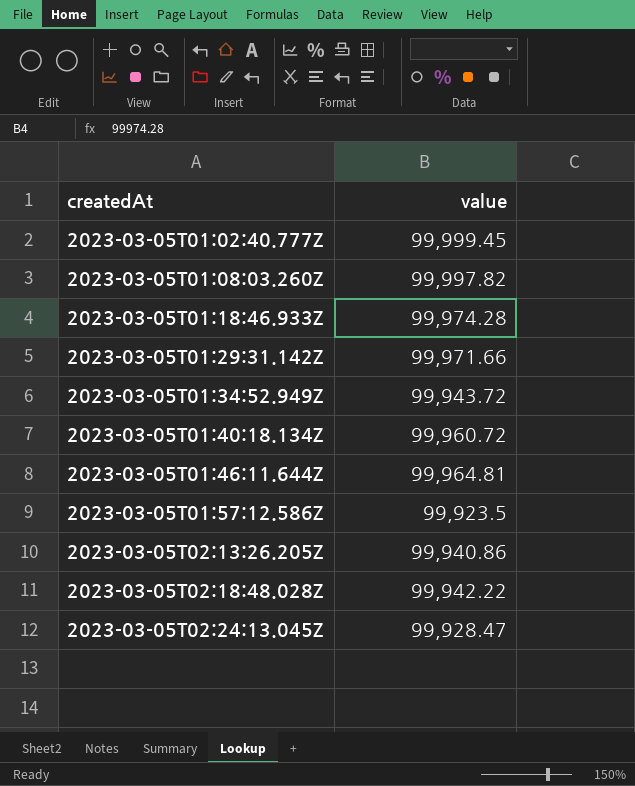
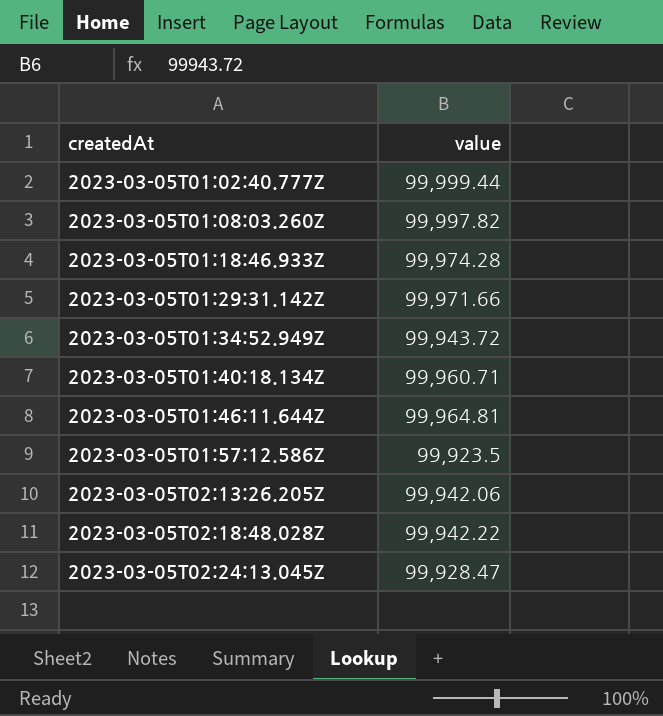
2023-03-05T01:02:40.777Z | value: 99,999.45 -> 99,999.44
2023-03-05T01:40:18.134Z | value: 99,960.72 -> 99,960.71
2023-03-05T02:13:26.205Z | value: 99,940.86 -> 99,942.06

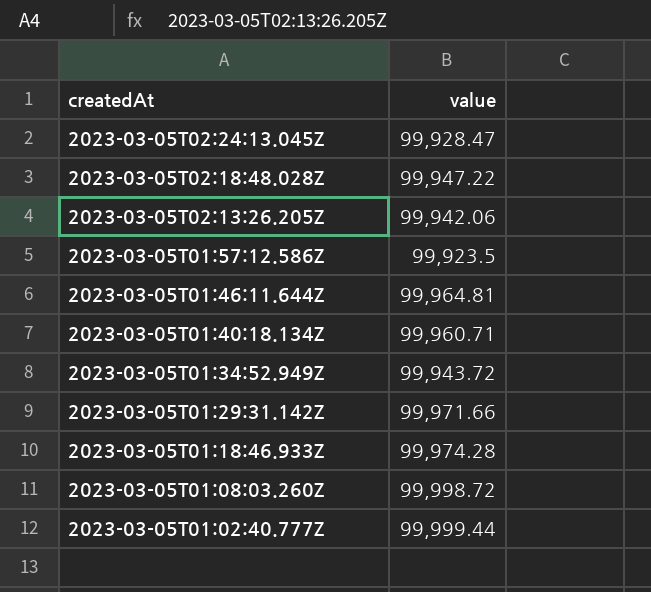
row order: createdAt ascending -> createdAt descending
2023-03-05T02:18:48.028Z | value: 99,942.22 -> 99,947.22
2023-03-05T01:08:03.260Z | value: 99,997.82 -> 99,998.72

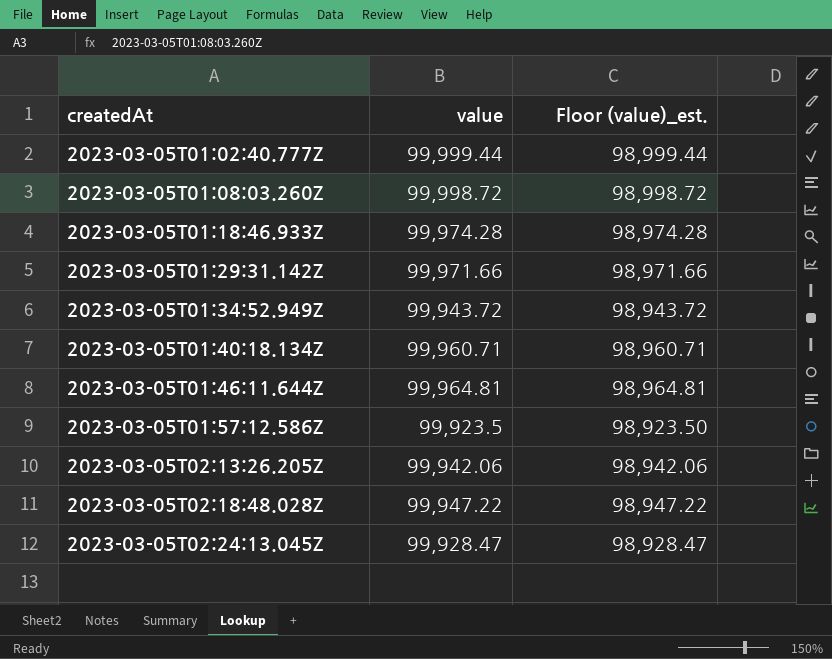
row order: createdAt descending -> createdAt ascending
column Floor (value)_est. | formula: none -> [value] - 1000

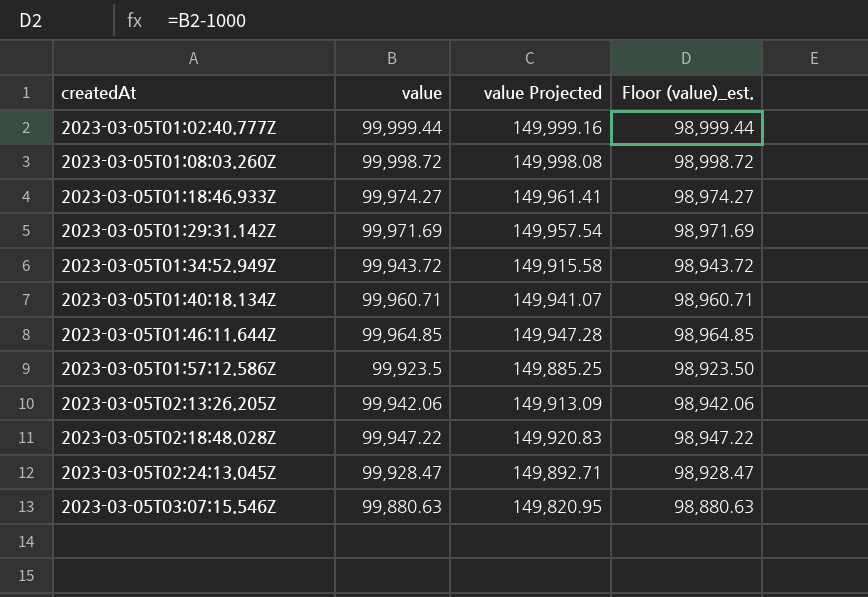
column value Projected | formula: none -> [value] * 1.5
2023-03-05T01:18:46.933Z | value: 99,974.28 -> 99,974.27
2023-03-05T01:18:46.933Z | Floor (value)_est.: 98,974.28 -> 98,974.27
2023-03-05T01:29:31.142Z | value: 99,971.66 -> 99,971.69
2023-03-05T01:29:31.142Z | Floor (value)_est.: 98,971.66 -> 98,971.69
2023-03-05T01:46:11.644Z | value: 99,964.81 -> 99,964.85
2023-03-05T01:46:11.644Z | Floor (value)_est.: 98,964.81 -> 98,964.85
row 2023-03-05T03:07:15.546Z: none -> 99,880.63 | 149,820.95 | 98,880.63

